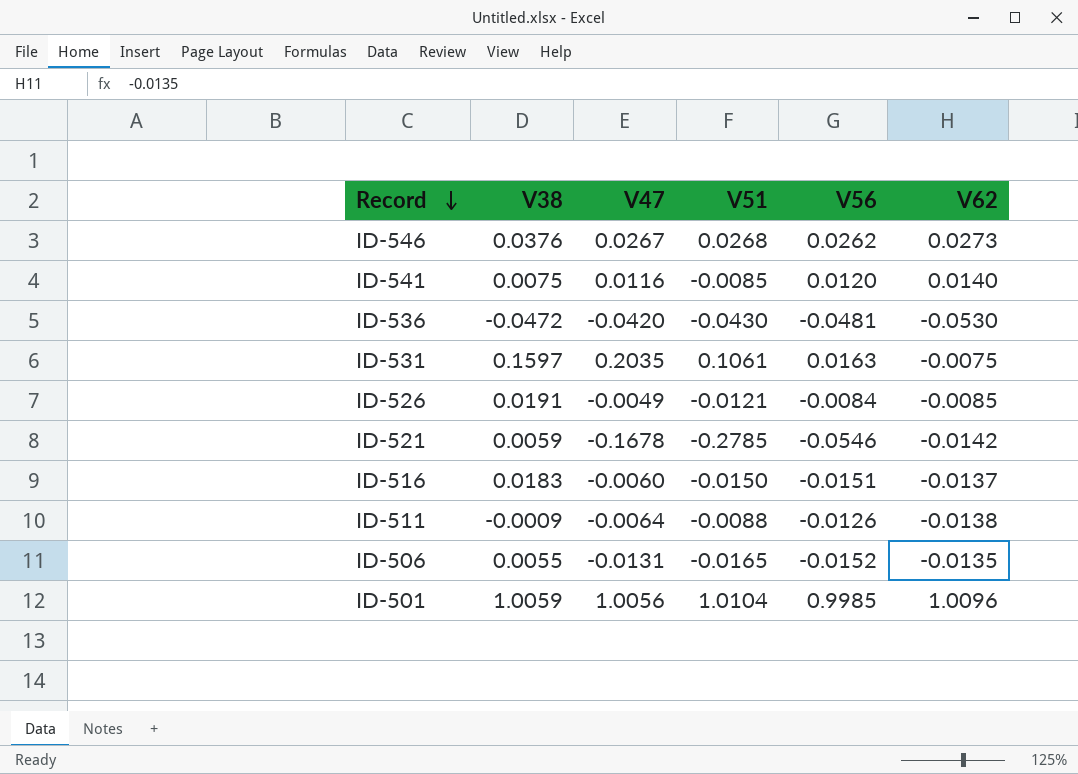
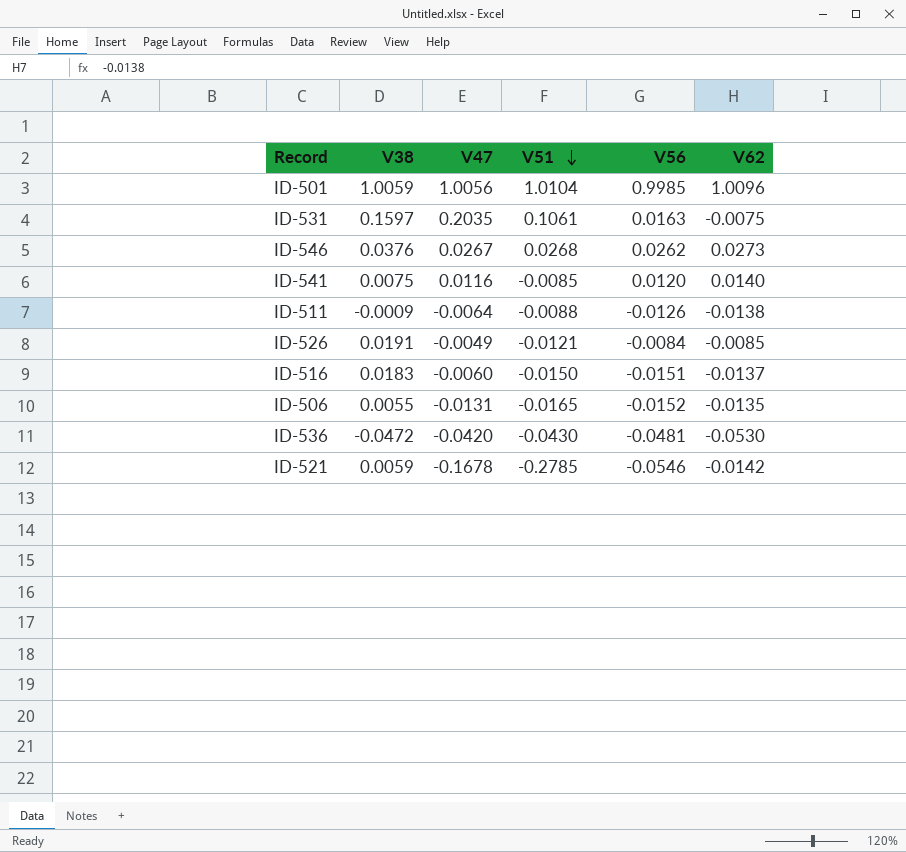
row order: Record descending -> V51 descending

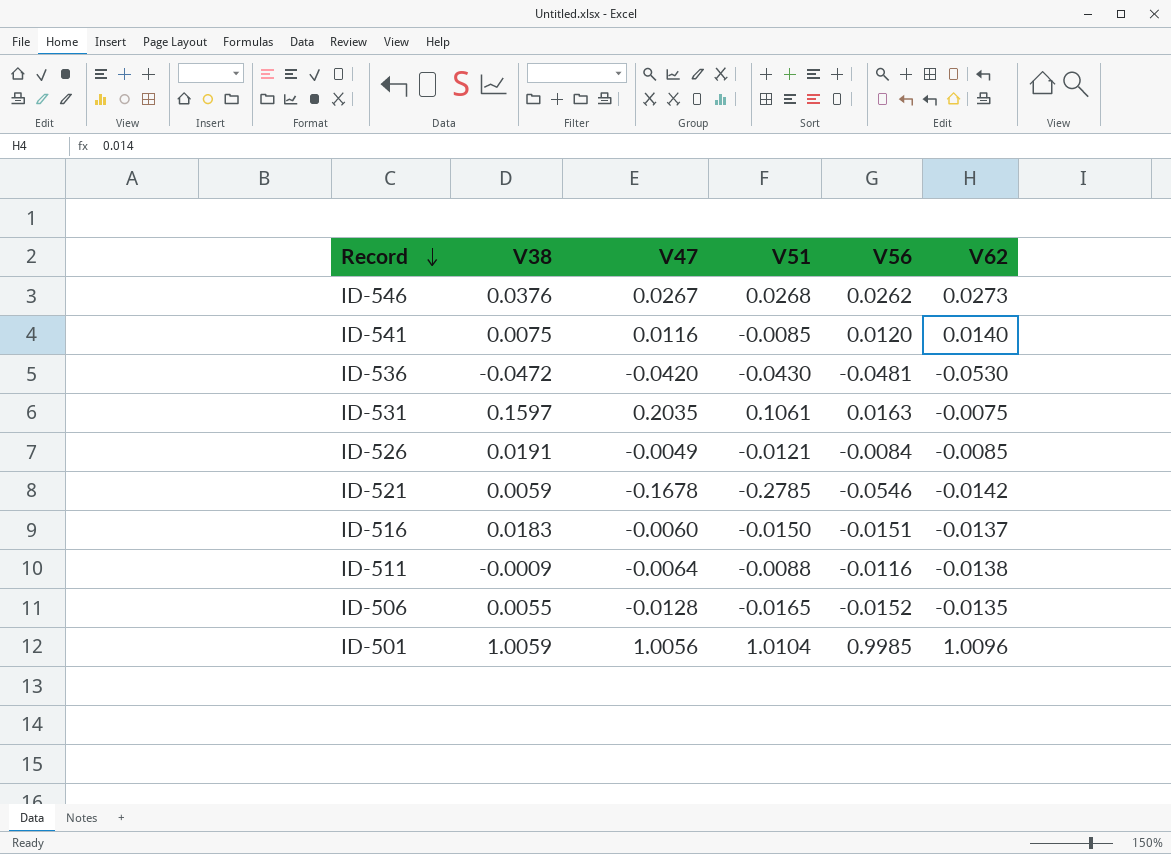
row order: V51 descending -> Record descending
ID-511 | V56: -0.0126 -> -0.0116
ID-506 | V47: -0.0131 -> -0.0128

